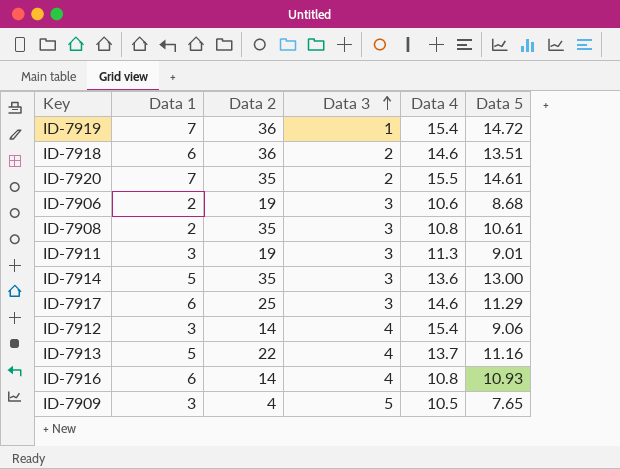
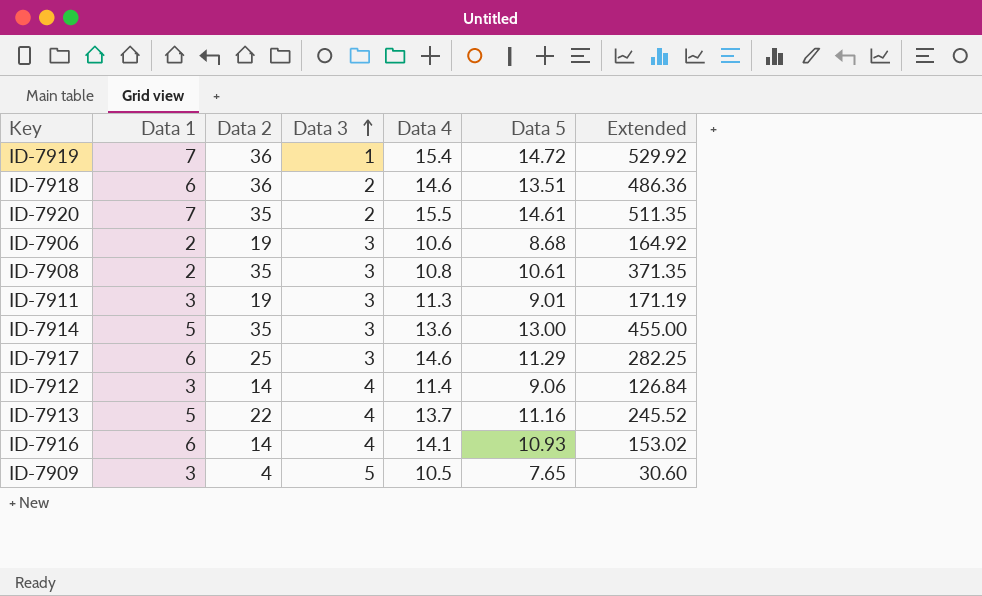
column Extended | formula: none -> [Data 2] * [Data 5]
ID-7912 | Data 4: 15.4 -> 11.4
ID-7916 | Data 4: 10.8 -> 14.1

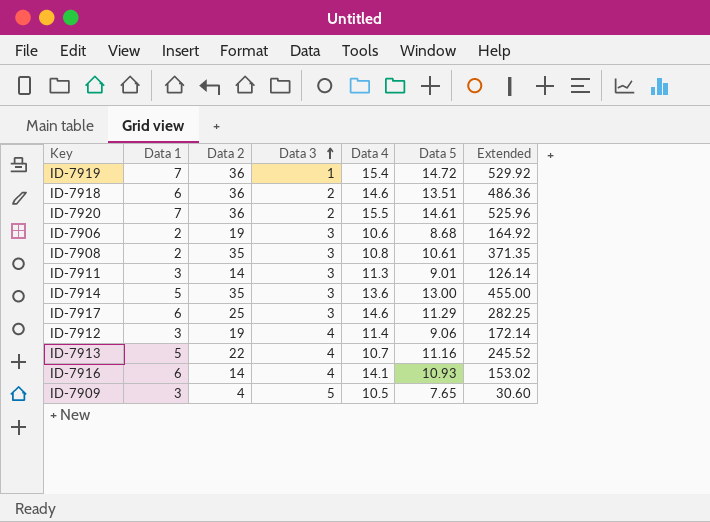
ID-7920 | Data 2: 35 -> 36
ID-7920 | Extended: 511.35 -> 525.96
ID-7911 | Data 2: 19 -> 14
ID-7911 | Extended: 171.19 -> 126.14
ID-7912 | Data 2: 14 -> 19
ID-7912 | Extended: 126.84 -> 172.14
ID-7913 | Data 4: 13.7 -> 10.7

